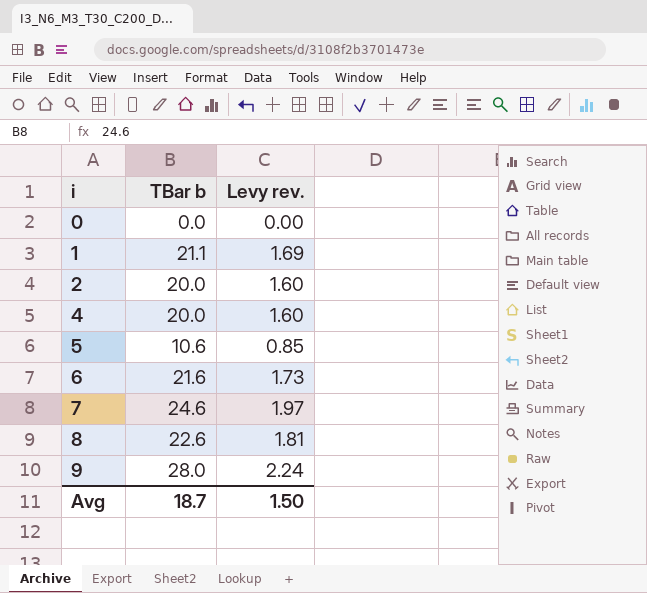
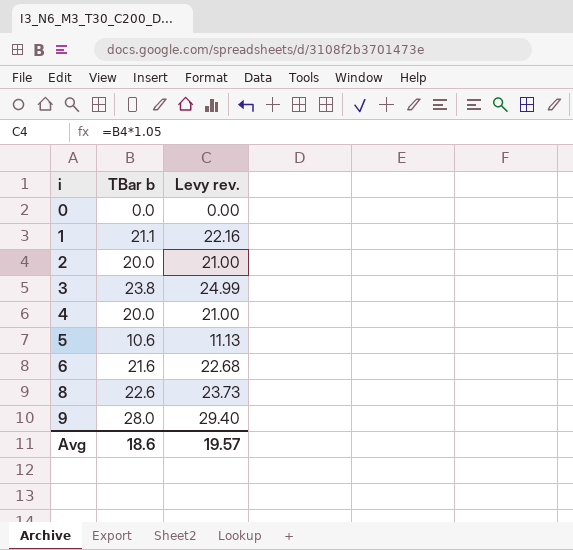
column Levy rev. | formula: [TBar b] * 0.08 -> [TBar b] * 1.05
row 7: 24.6 | 1.97 -> none
row 3: none -> 23.8 | 24.99
Avg | TBar b: 18.7 -> 18.6
Avg | Levy rev.: 1.50 -> 19.57

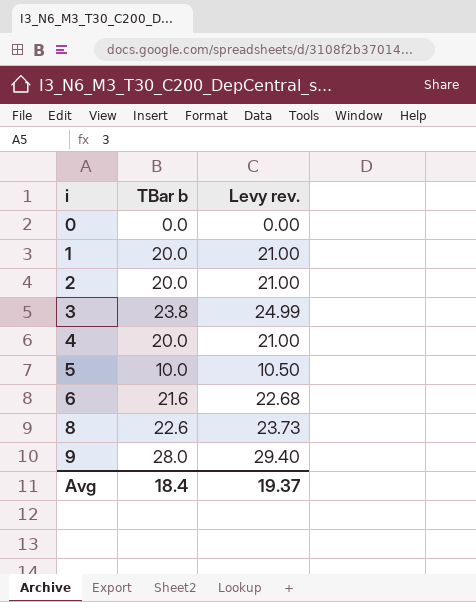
1 | TBar b: 21.1 -> 20.0
1 | Levy rev.: 22.16 -> 21.00
5 | TBar b: 10.6 -> 10.0
5 | Levy rev.: 11.13 -> 10.50
Avg | TBar b: 18.6 -> 18.4
Avg | Levy rev.: 19.57 -> 19.37

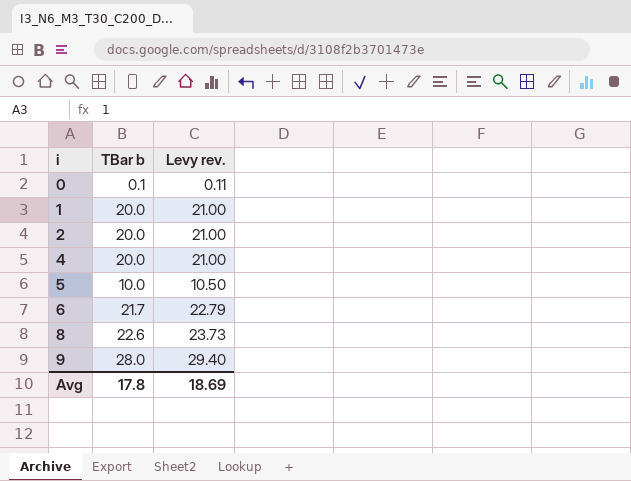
row 3: 23.8 | 24.99 -> none
0 | TBar b: 0.0 -> 0.1
0 | Levy rev.: 0.00 -> 0.11
6 | TBar b: 21.6 -> 21.7
6 | Levy rev.: 22.68 -> 22.79
Avg | TBar b: 18.4 -> 17.8
Avg | Levy rev.: 19.37 -> 18.69

